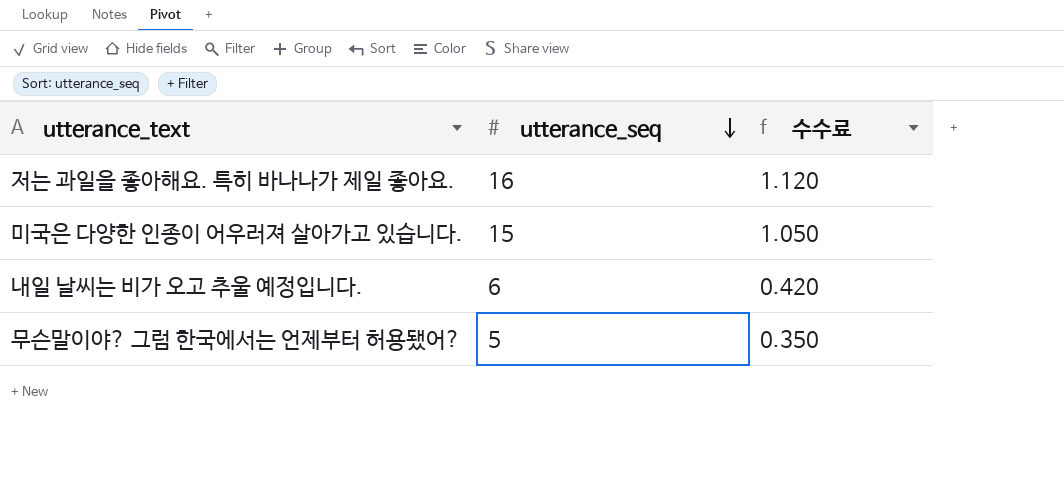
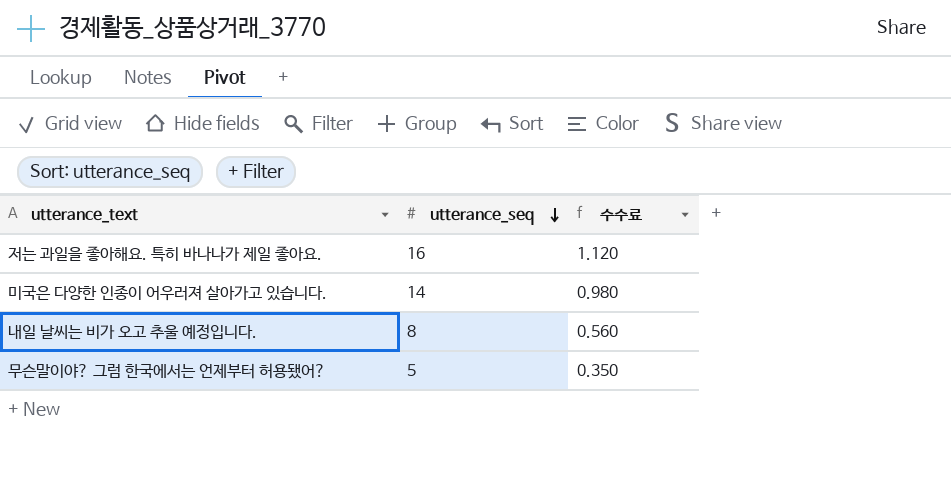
미국은 다양한 인종이 어우러져 살아가고 있습니다. | utterance_seq: 15 -> 14
미국은 다양한 인종이 어우러져 살아가고 있습니다. | 수수료: 1.050 -> 0.980
내일 날씨는 비가 오고 추울 예정입니다. | utterance_seq: 6 -> 8
내일 날씨는 비가 오고 추울 예정입니다. | 수수료: 0.420 -> 0.560

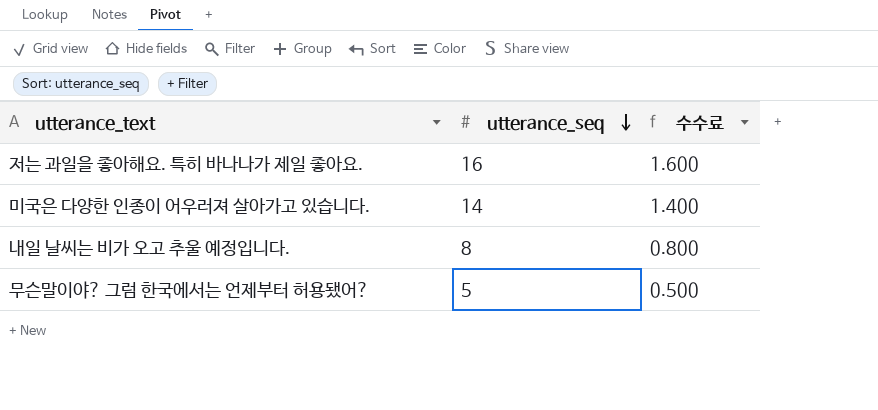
column 수수료 | formula: [utterance_seq] * 0.07 -> [utterance_seq] * 0.1

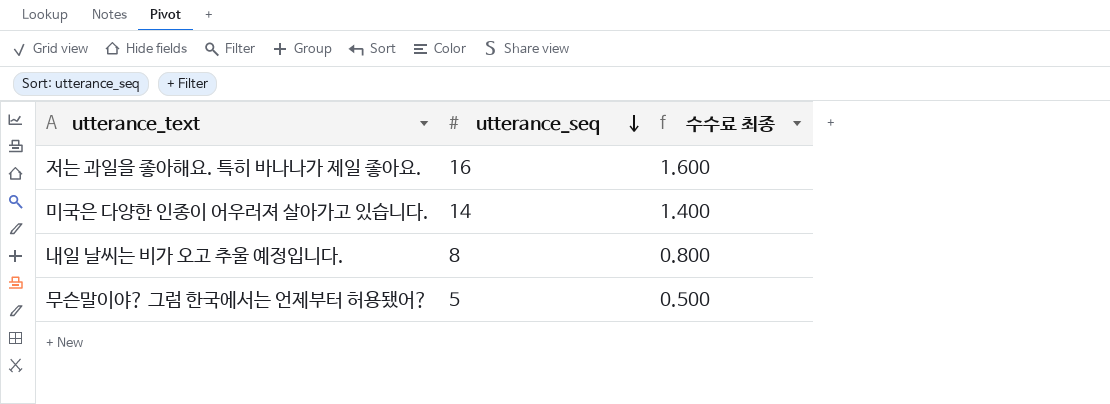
column name: 수수료 -> 수수료 최종

